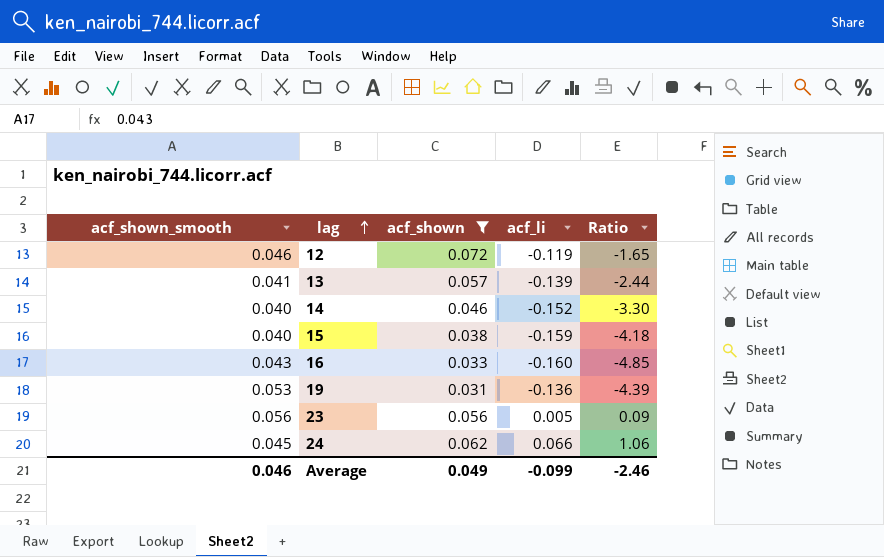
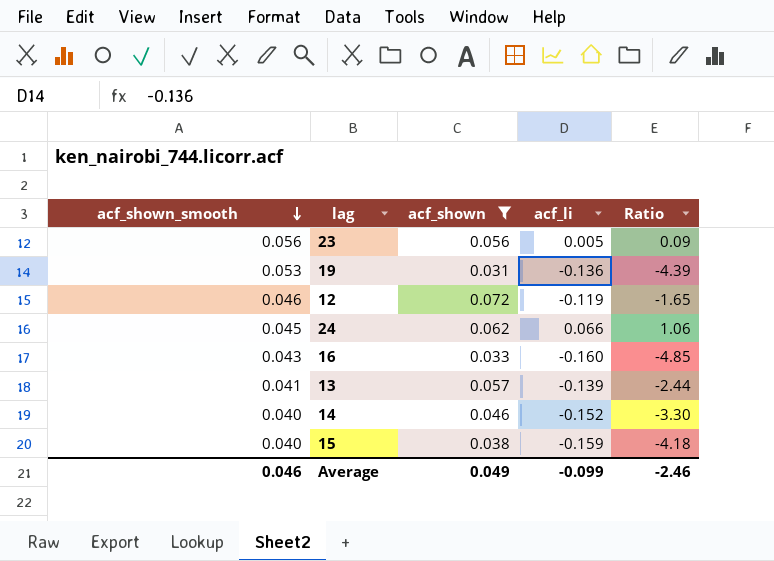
row order: lag ascending -> acf_shown_smooth descending

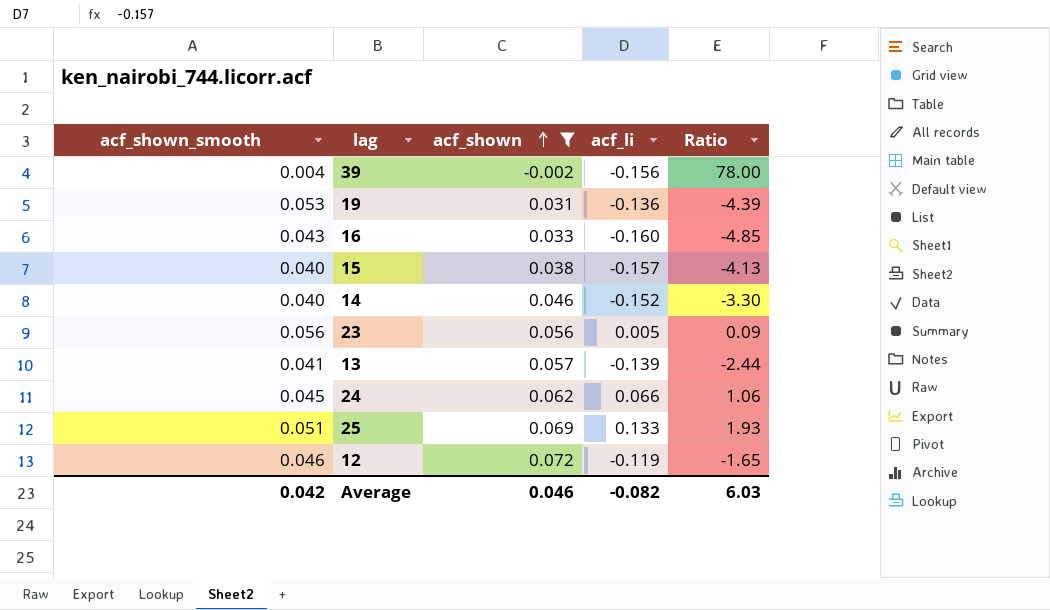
row order: acf_shown_smooth descending -> acf_shown ascending
row 39: none -> 0.004 | -0.002 | -0.156 | 78.00
15 | acf_li: -0.159 -> -0.157
15 | Ratio: -4.18 -> -4.13
row 25: none -> 0.051 | 0.069 | 0.133 | 1.93
Average | acf_shown_smooth: 0.046 -> 0.042
Average | acf_shown: 0.049 -> 0.046
Average | acf_li: -0.099 -> -0.082
Average | Ratio: -2.46 -> 6.03

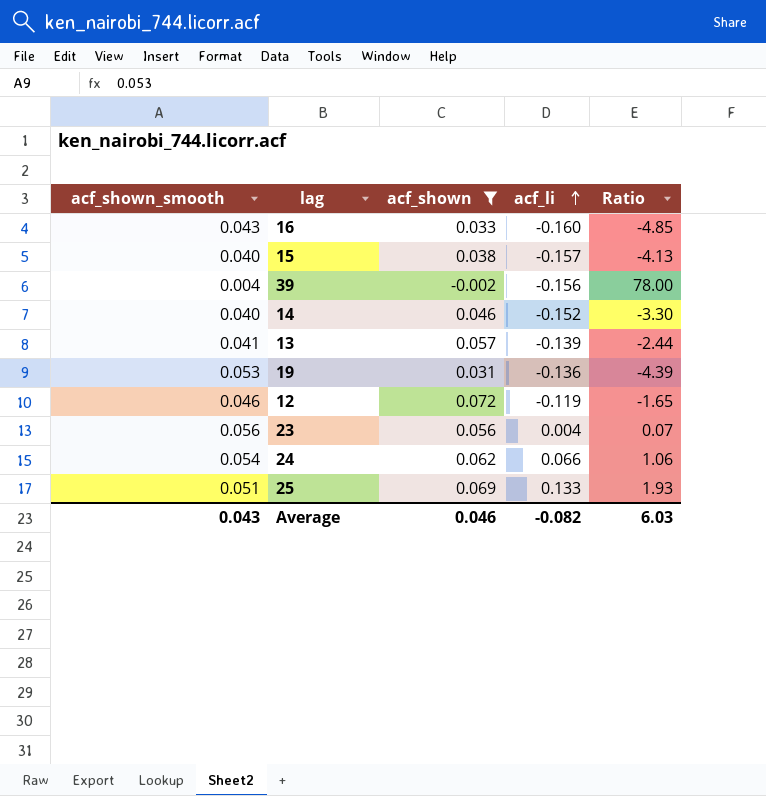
row order: acf_shown ascending -> acf_li ascending
23 | acf_li: 0.005 -> 0.004
23 | Ratio: 0.09 -> 0.07
24 | acf_shown_smooth: 0.045 -> 0.054
Average | acf_shown_smooth: 0.042 -> 0.043

